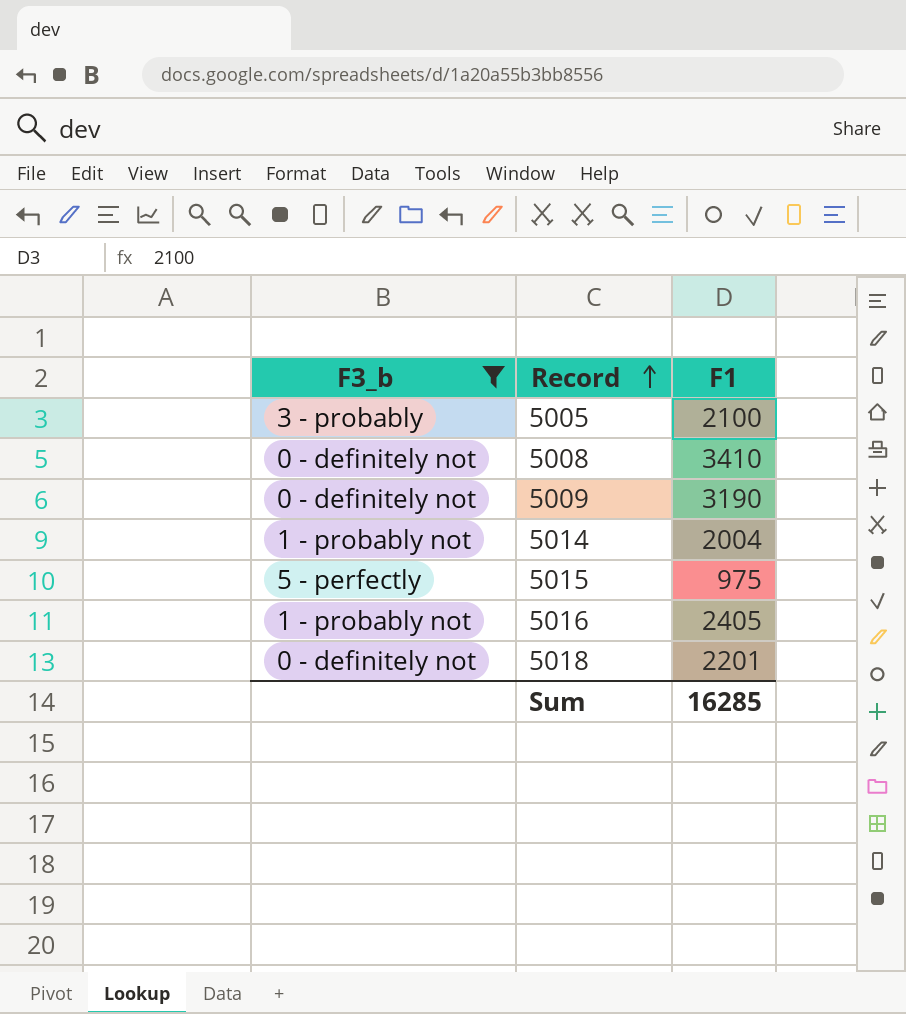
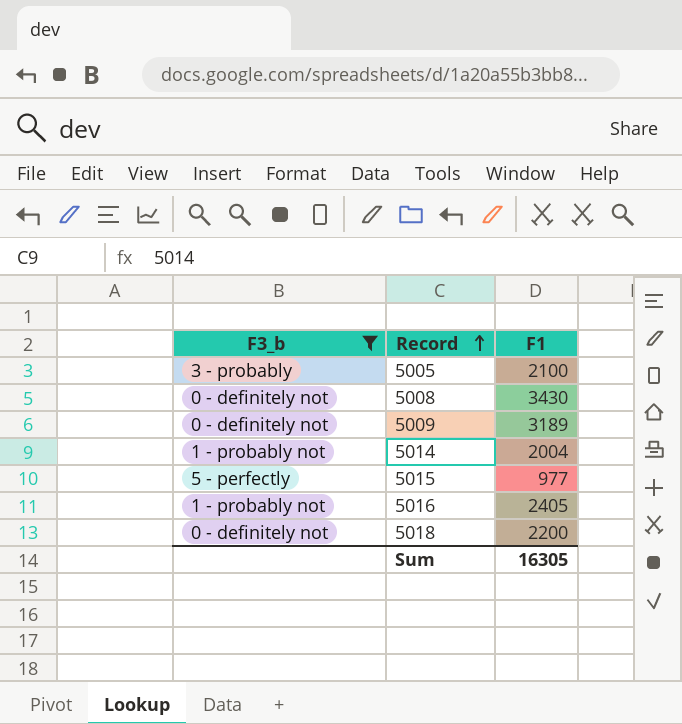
5008 | F1: 3410 -> 3430
5009 | F1: 3190 -> 3189
5015 | F1: 975 -> 977
5018 | F1: 2201 -> 2200
Sum | F1: 16285 -> 16305

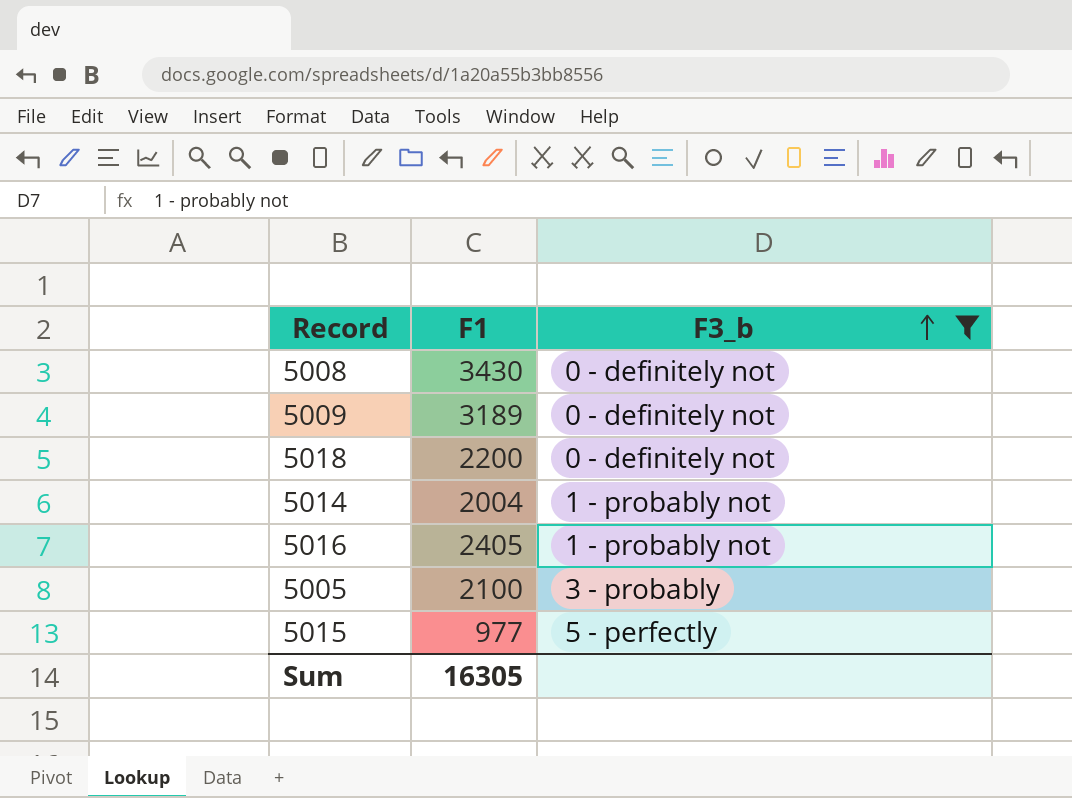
row order: Record ascending -> F3_b ascending
column F3_b | position: 1 -> 3

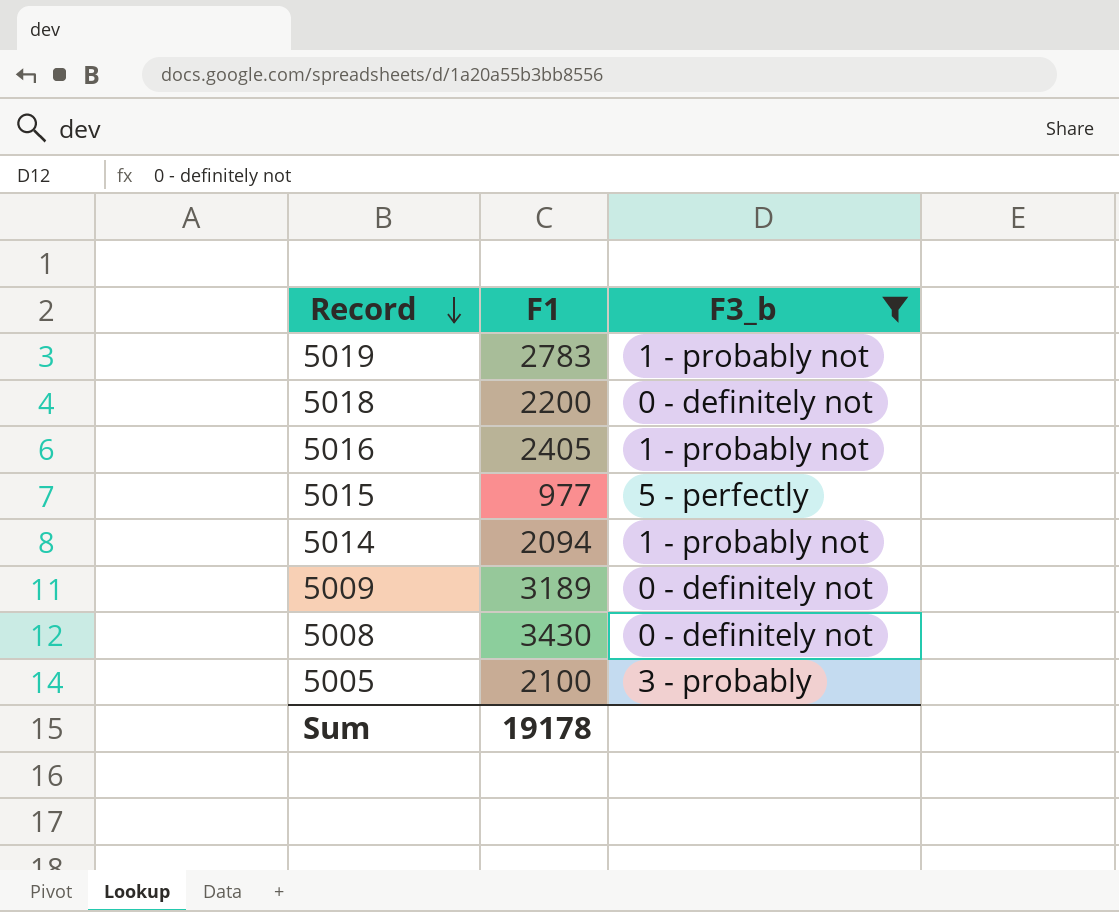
row order: F3_b ascending -> Record descending
row 5019: none -> 2783 | 1 - probably not
5014 | F1: 2004 -> 2094
Sum | F1: 16305 -> 19178

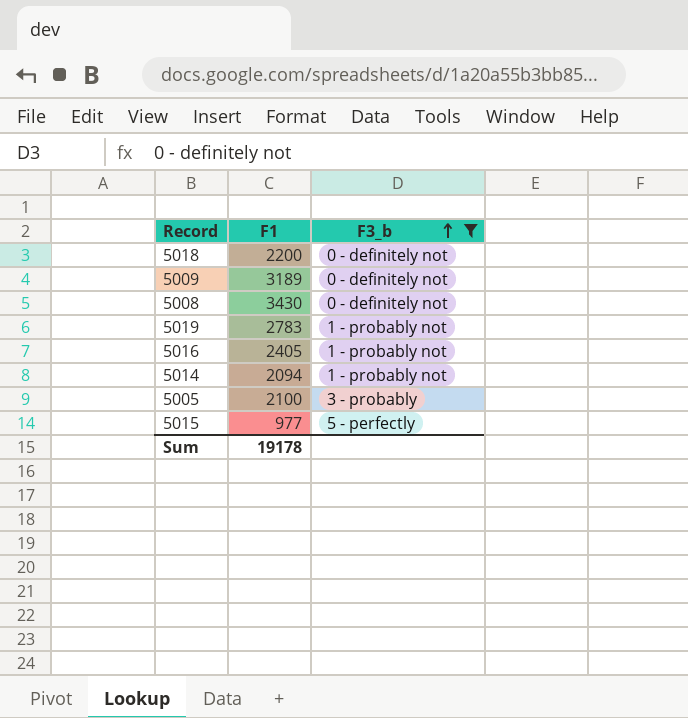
row order: Record descending -> F3_b ascending

